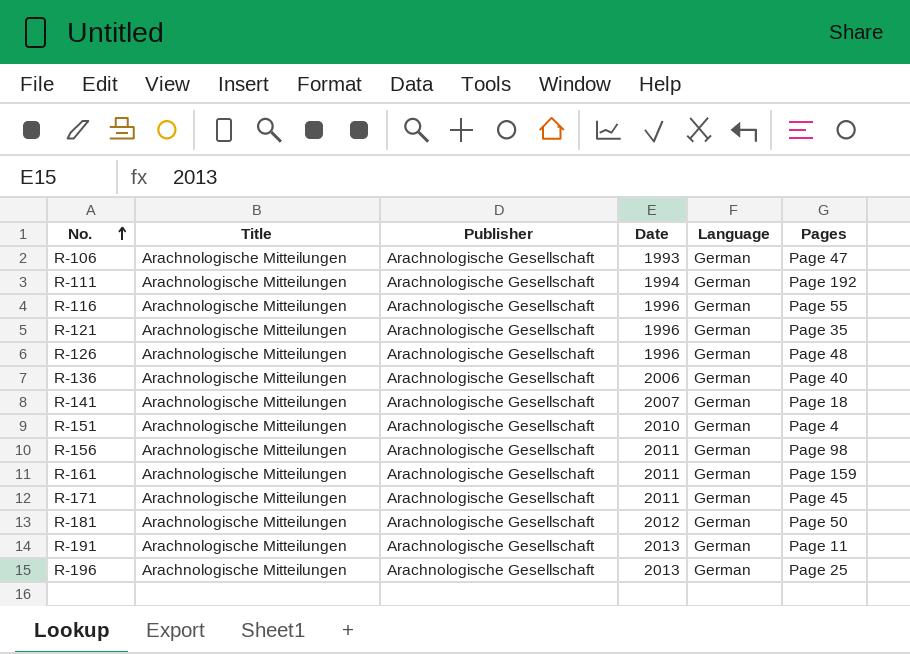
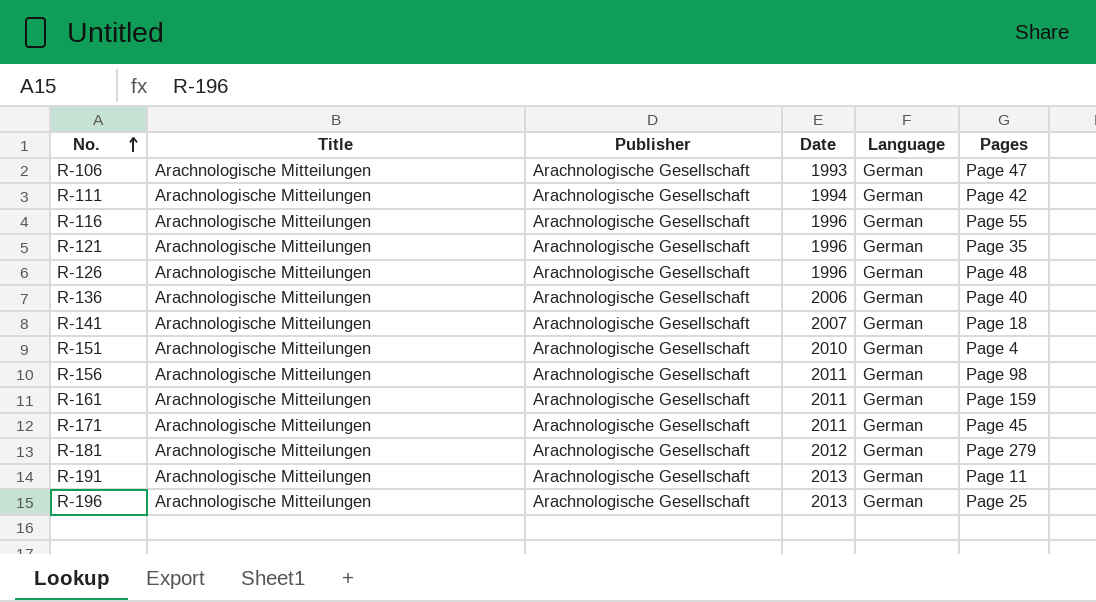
R-111 | Pages: Page 192 -> Page 42
R-181 | Pages: Page 50 -> Page 279

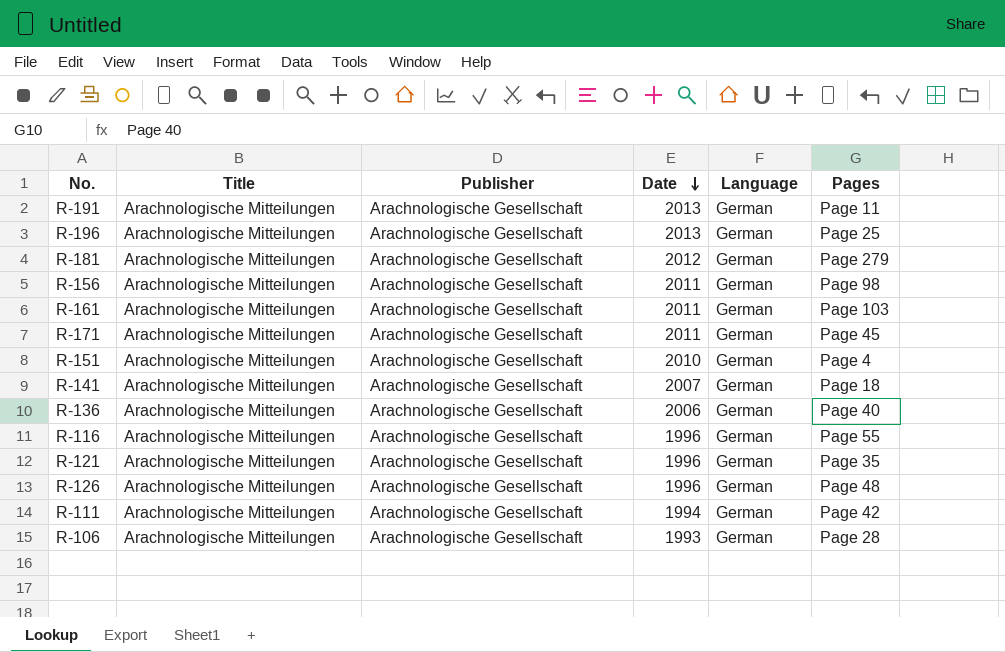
row order: No. ascending -> Date descending
R-161 | Pages: Page 159 -> Page 103
R-106 | Pages: Page 47 -> Page 28

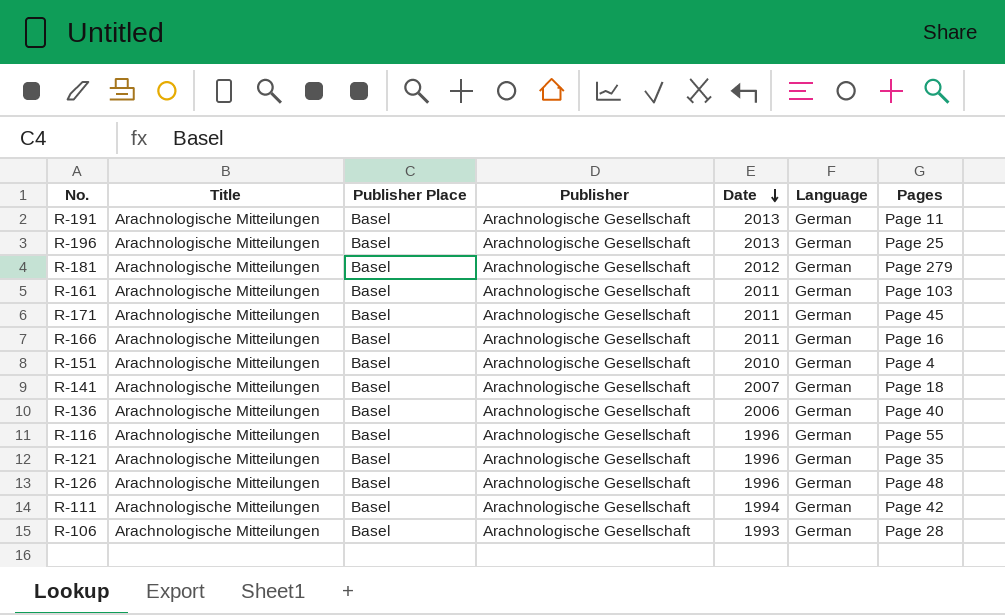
column Publisher Place | position: none -> 3
row R-156: Arachnologische Mitteilungen | Arachnologische Gesellschaft | 2011 | German | Page 98 -> none
row R-166: none -> Arachnologische Mitteilungen | Basel | Arachnologische Gesellschaft | 2011 | German | Page 16

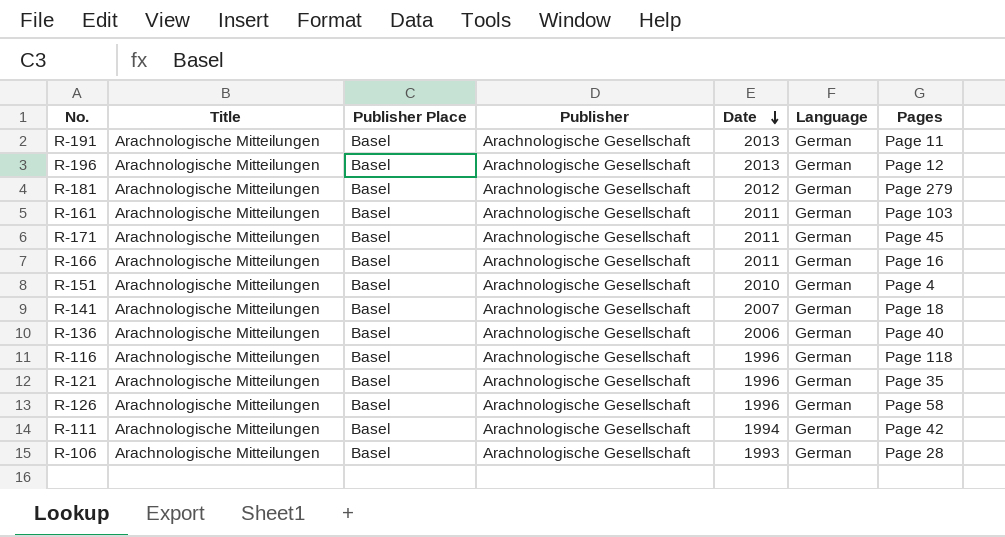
R-196 | Pages: Page 25 -> Page 12
R-116 | Pages: Page 55 -> Page 118
R-126 | Pages: Page 48 -> Page 58

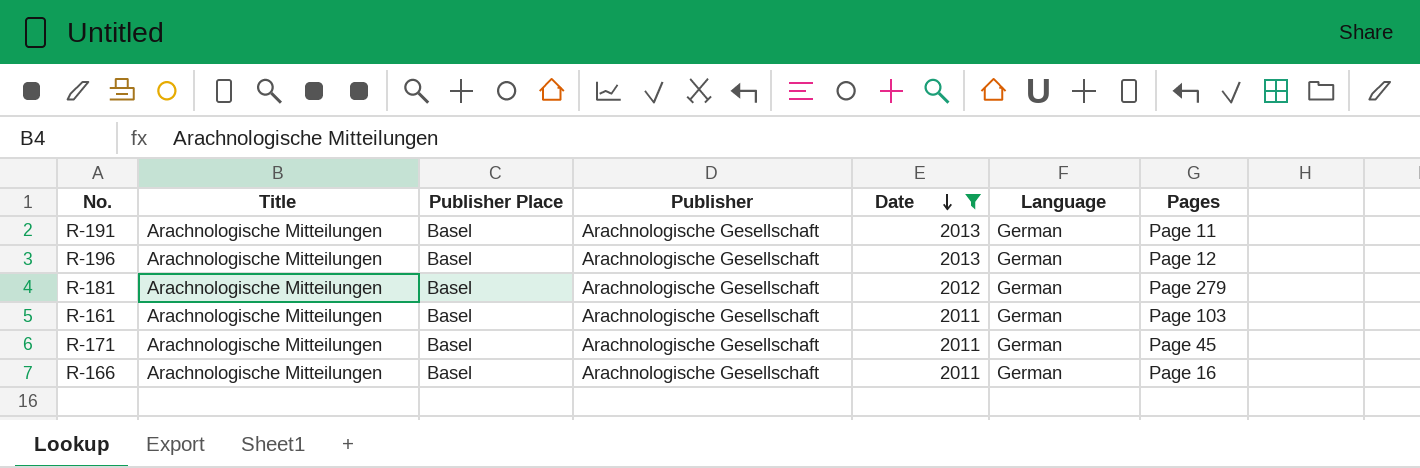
filter: none -> Date >= 2011

